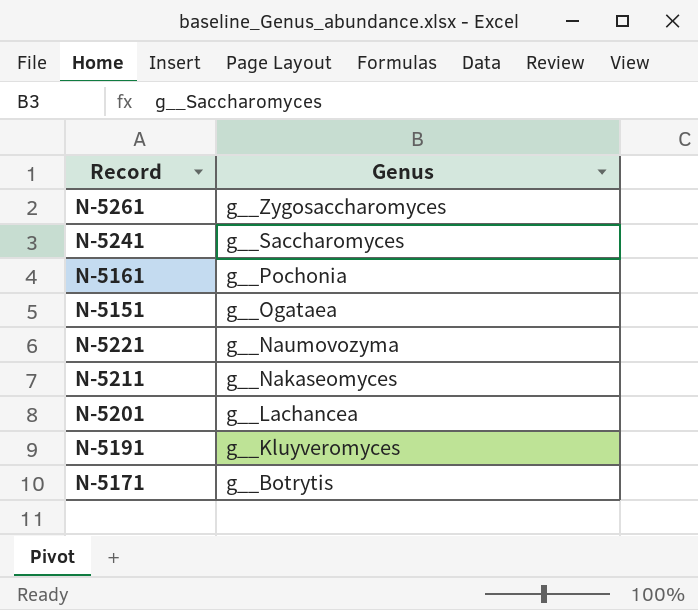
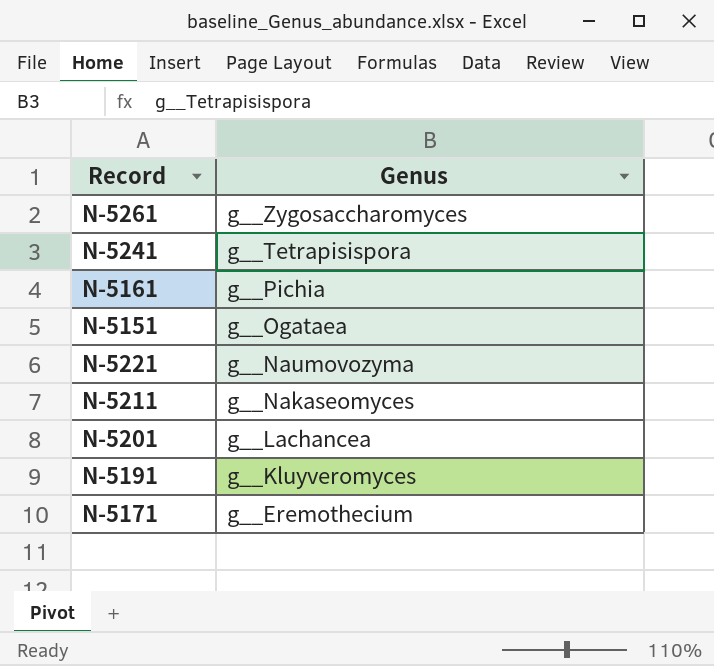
N-5241 | Genus: g__Saccharomyces -> g__Tetrapisispora
N-5161 | Genus: g__Pochonia -> g__Pichia
N-5171 | Genus: g__Botrytis -> g__Eremothecium

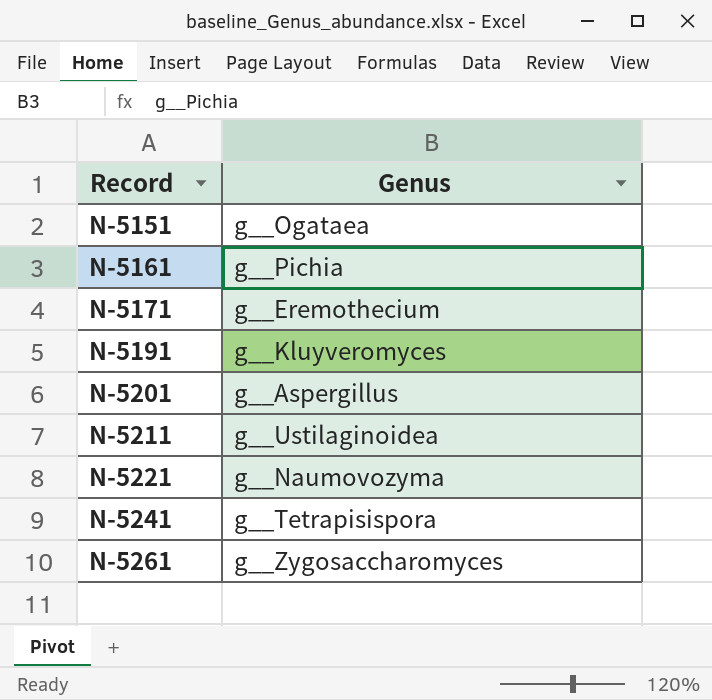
row order: Genus descending -> Record ascending
N-5201 | Genus: g__Lachancea -> g__Aspergillus
N-5211 | Genus: g__Nakaseomyces -> g__Ustilaginoidea

